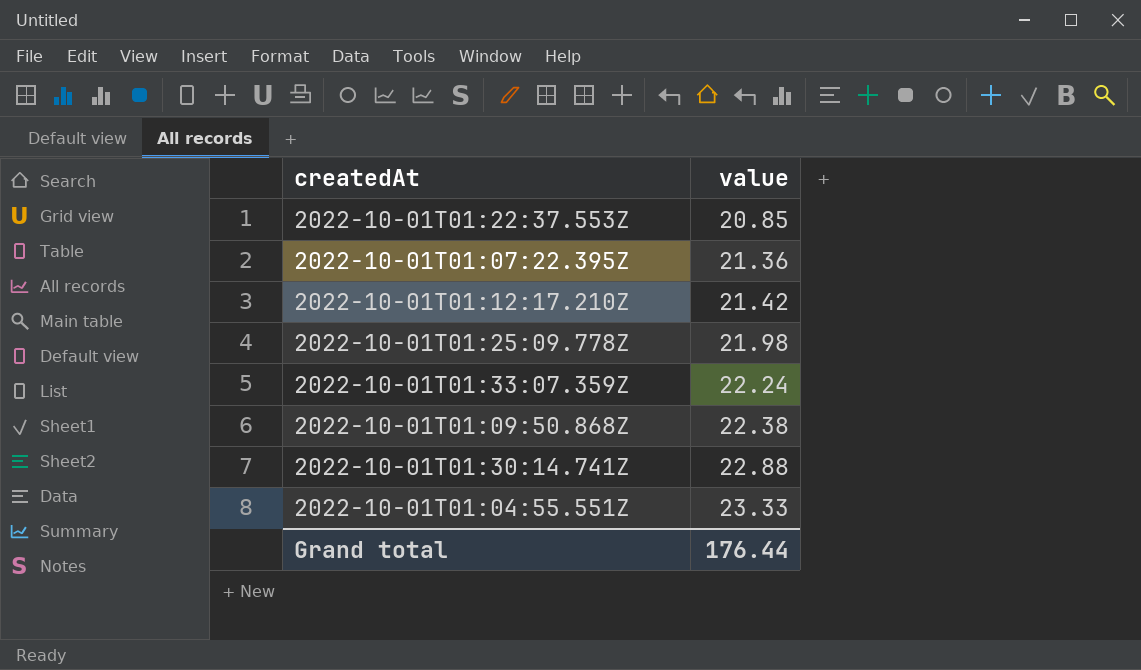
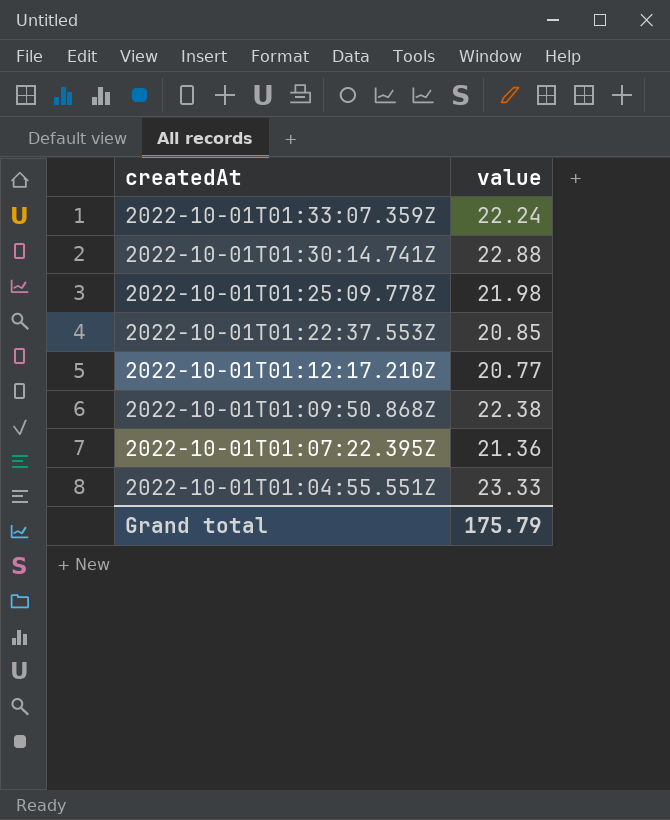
row order: value ascending -> createdAt descending
2022-10-01T01:12:17.210Z | value: 21.42 -> 20.77
Grand total | value: 176.44 -> 175.79

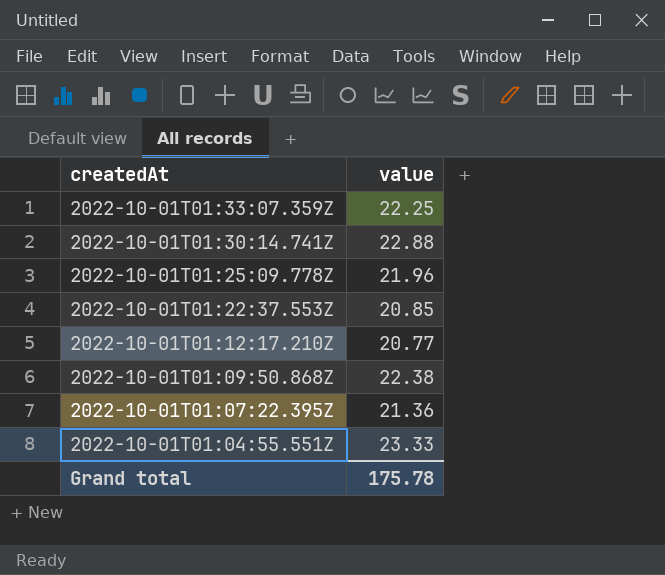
2022-10-01T01:33:07.359Z | value: 22.24 -> 22.25
2022-10-01T01:25:09.778Z | value: 21.98 -> 21.96
Grand total | value: 175.79 -> 175.78

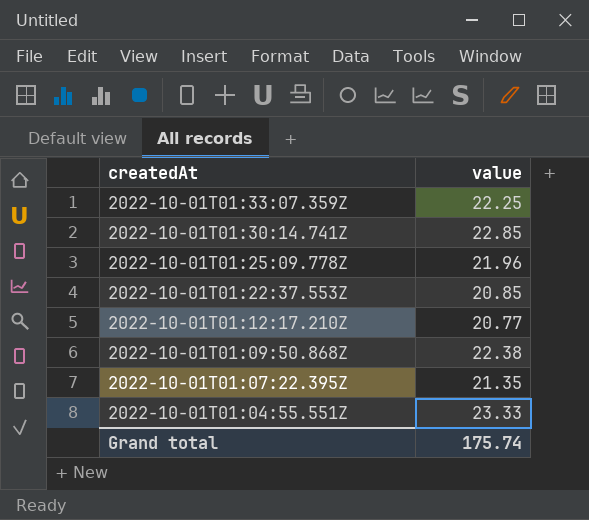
2022-10-01T01:30:14.741Z | value: 22.88 -> 22.85
2022-10-01T01:07:22.395Z | value: 21.36 -> 21.35
Grand total | value: 175.78 -> 175.74

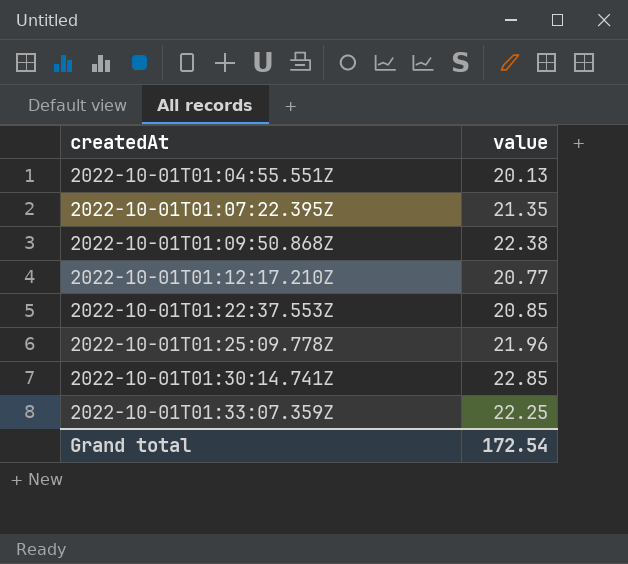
row order: createdAt descending -> createdAt ascending
2022-10-01T01:04:55.551Z | value: 23.33 -> 20.13
Grand total | value: 175.74 -> 172.54

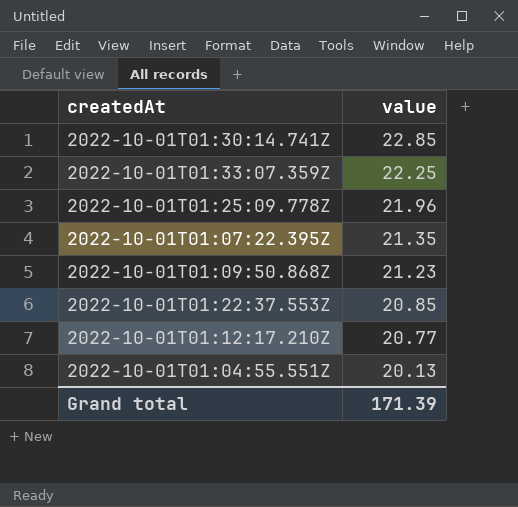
row order: createdAt ascending -> value descending
2022-10-01T01:09:50.868Z | value: 22.38 -> 21.23
Grand total | value: 172.54 -> 171.39

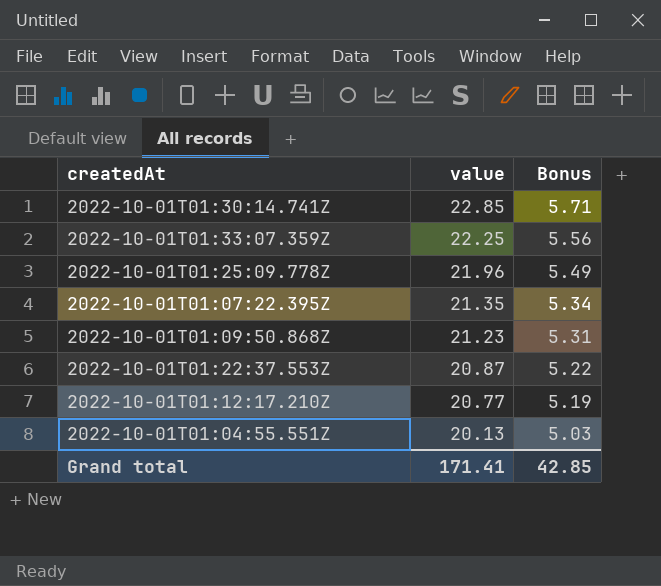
column Bonus | formula: none -> [value] * 0.25
2022-10-01T01:22:37.553Z | value: 20.85 -> 20.87
Grand total | value: 171.39 -> 171.41

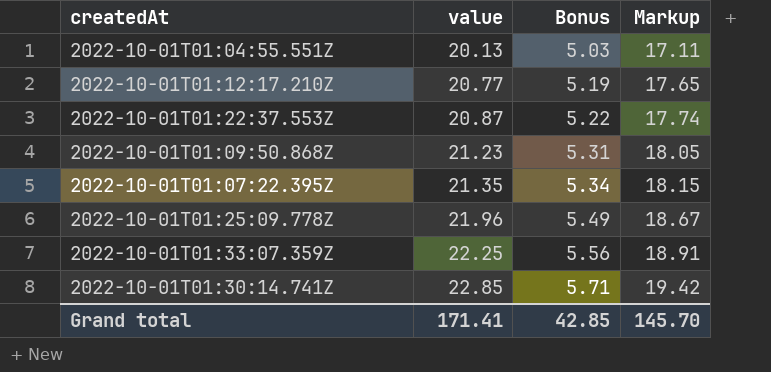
row order: value descending -> value ascending
column Markup | formula: none -> [value] * 0.85

